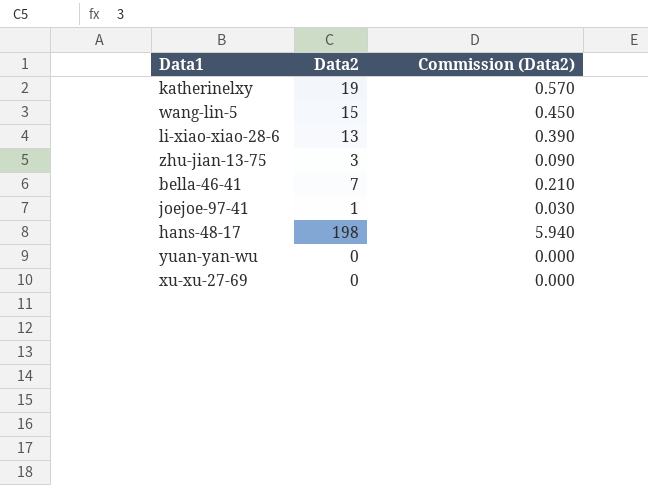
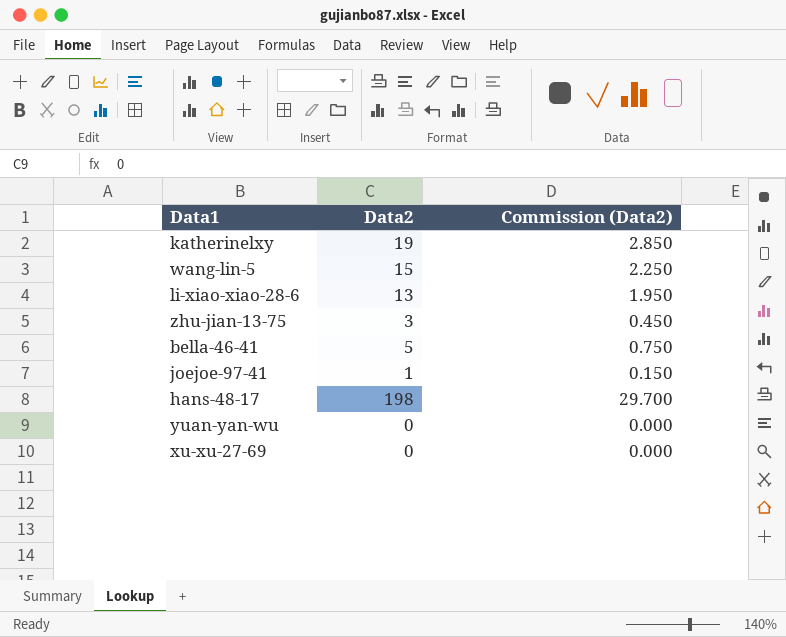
column Commission (Data2) | formula: [Data2] * 0.03 -> [Data2] * 0.15
bella-46-41 | Data2: 7 -> 5

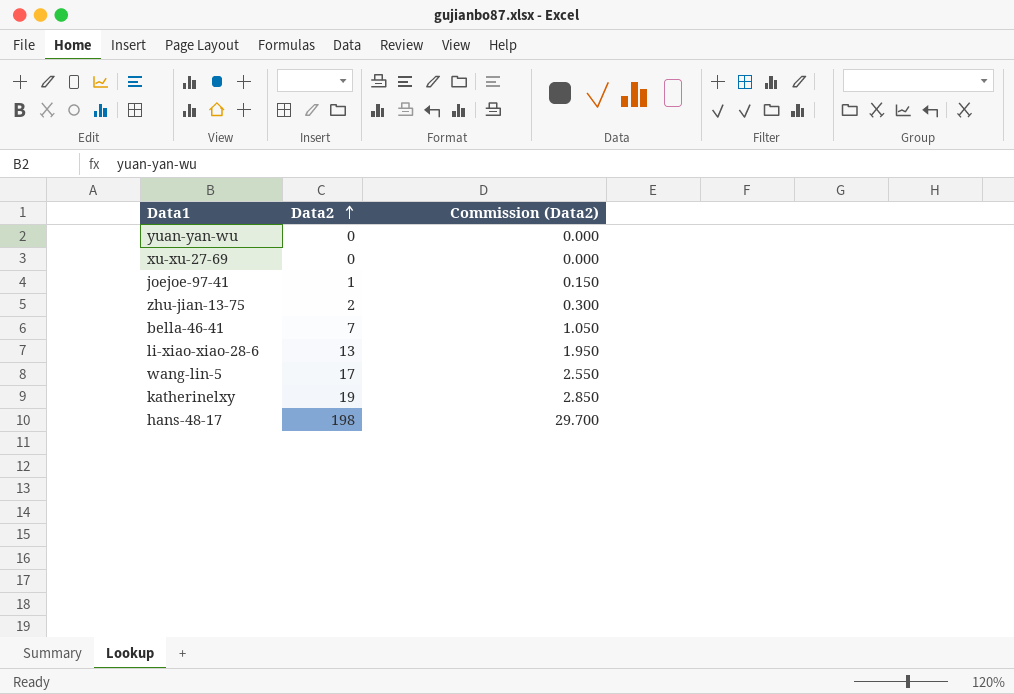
row order: none -> Data2 ascending
zhu-jian-13-75 | Data2: 3 -> 2
zhu-jian-13-75 | Commission (Data2): 0.450 -> 0.300
bella-46-41 | Data2: 5 -> 7
bella-46-41 | Commission (Data2): 0.750 -> 1.050
wang-lin-5 | Data2: 15 -> 17
wang-lin-5 | Commission (Data2): 2.250 -> 2.550

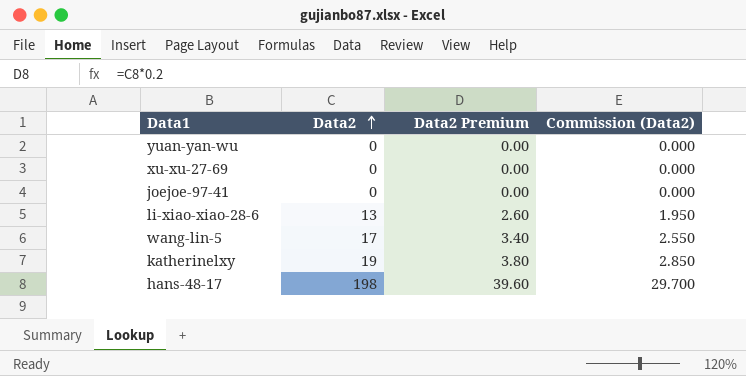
column Data2 Premium | formula: none -> [Data2] * 0.2
row zhu-jian-13-75: 2 | 0.300 -> none
row bella-46-41: 7 | 1.050 -> none
joejoe-97-41 | Data2: 1 -> 0
joejoe-97-41 | Commission (Data2): 0.150 -> 0.000

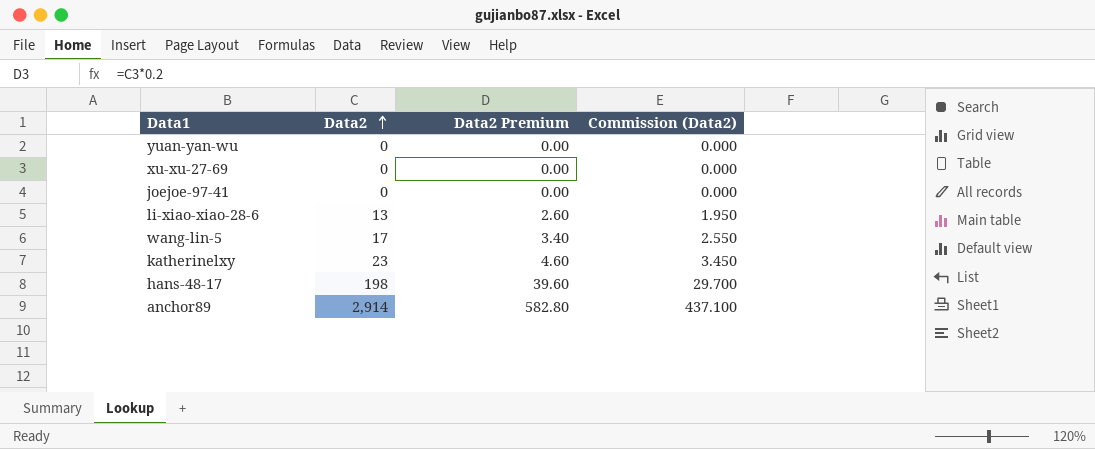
katherinelxy | Data2: 19 -> 23
katherinelxy | Data2 Premium: 3.80 -> 4.60
katherinelxy | Commission (Data2): 2.850 -> 3.450
row anchor89: none -> 2,914 | 582.80 | 437.100

